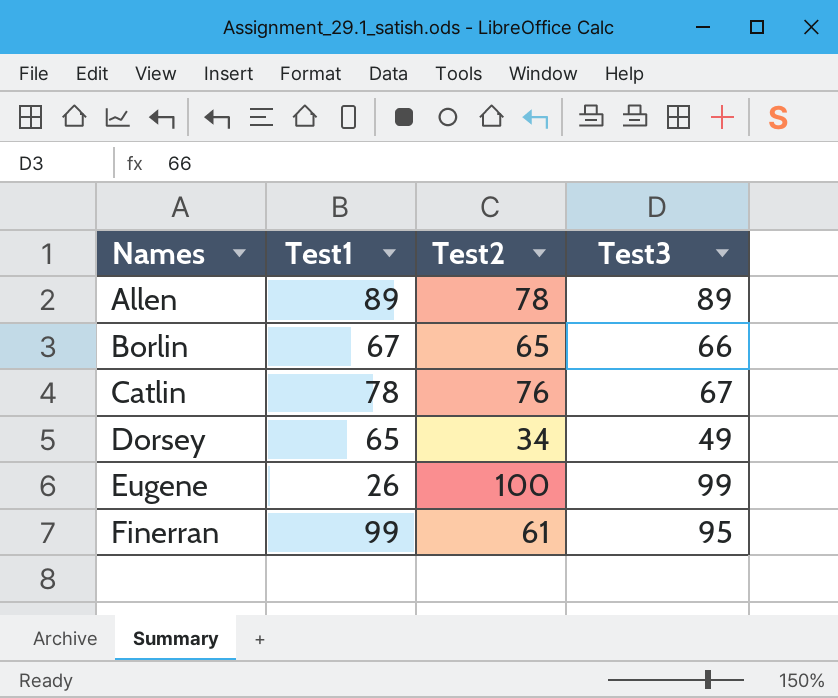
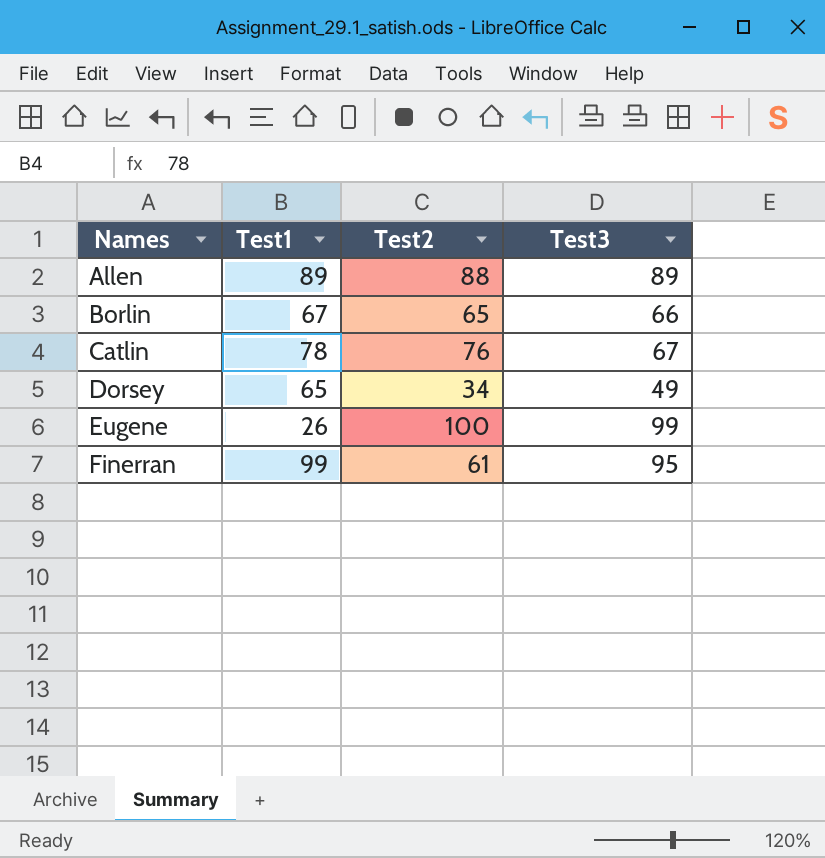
Allen | Test2: 78 -> 88

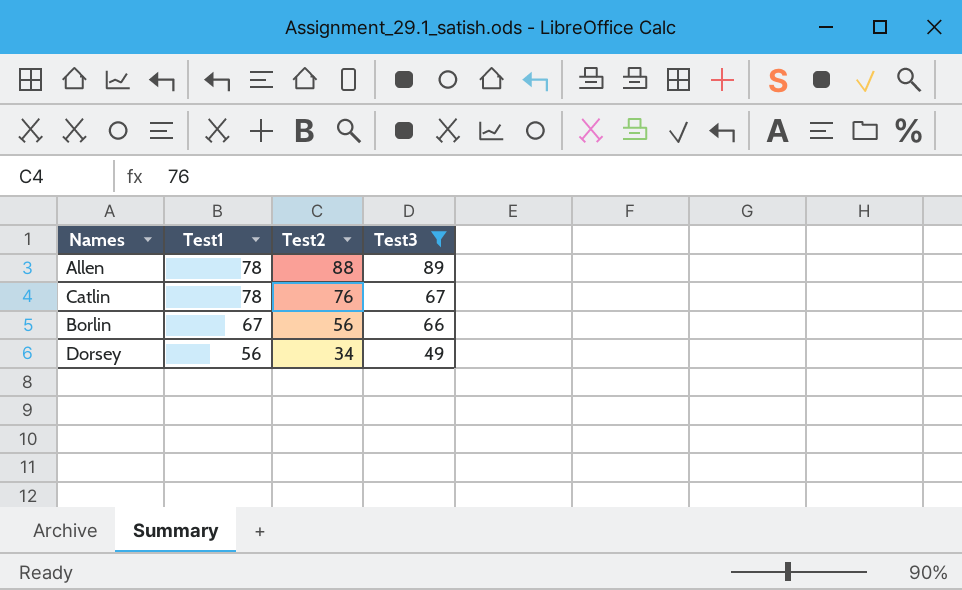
filter: none -> Test3 <= 89
row order: Names ascending -> Test1 descending
Allen | Test1: 89 -> 78
Borlin | Test2: 65 -> 56
Dorsey | Test1: 65 -> 56

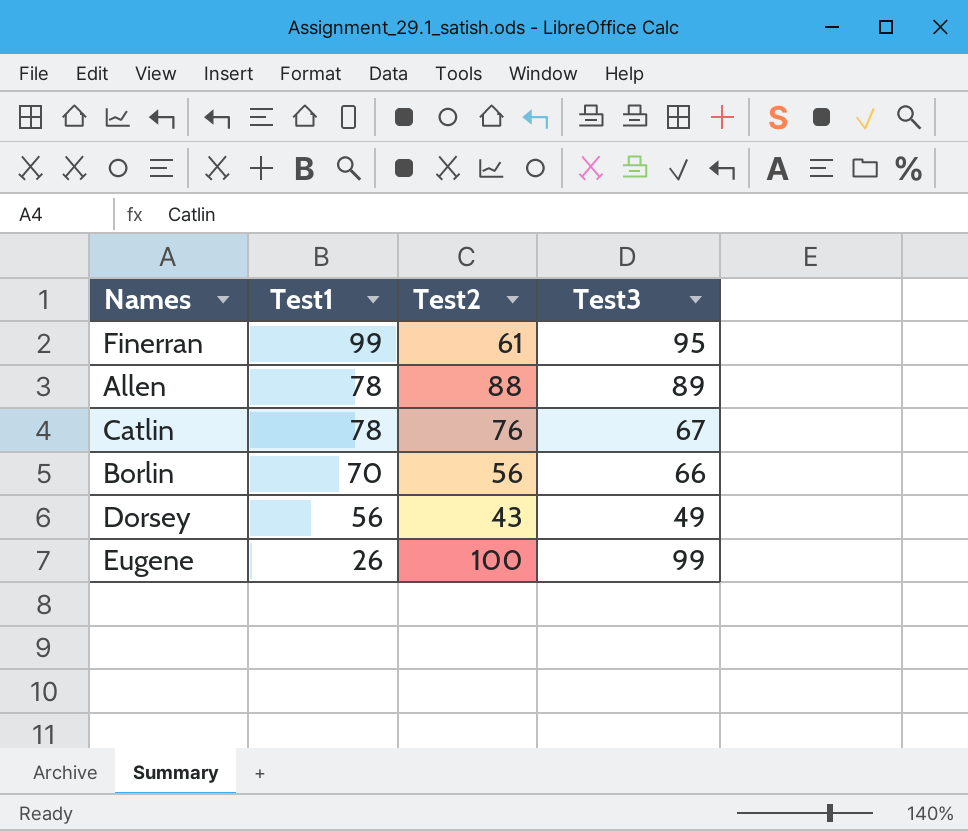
filter: Test3 <= 89 -> none
Borlin | Test1: 67 -> 70
Dorsey | Test2: 34 -> 43

